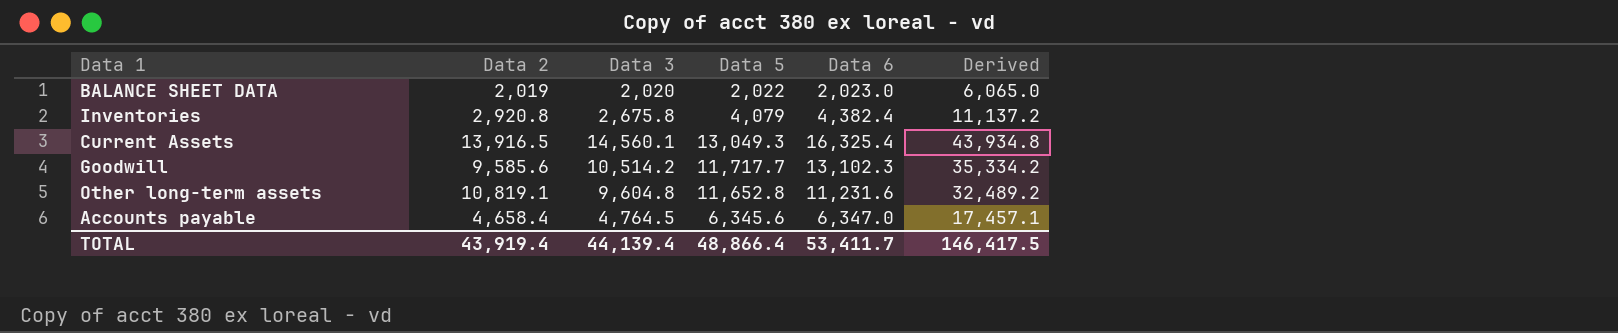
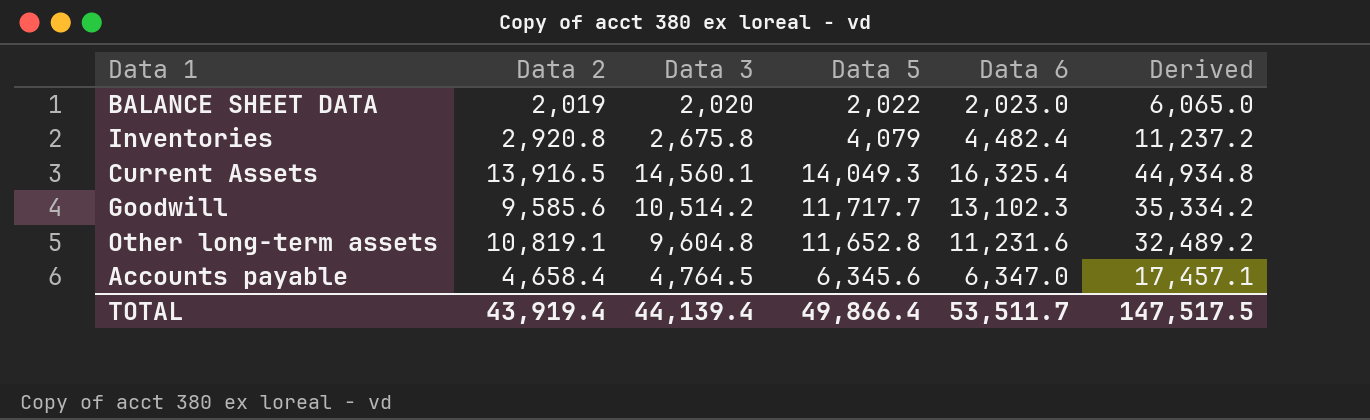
Inventories | Data 6: 4,382.4 -> 4,482.4
Inventories | Derived: 11,137.2 -> 11,237.2
Current Assets | Data 5: 13,049.3 -> 14,049.3
Current Assets | Derived: 43,934.8 -> 44,934.8
TOTAL | Data 5: 48,866.4 -> 49,866.4
TOTAL | Data 6: 53,411.7 -> 53,511.7
TOTAL | Derived: 146,417.5 -> 147,517.5

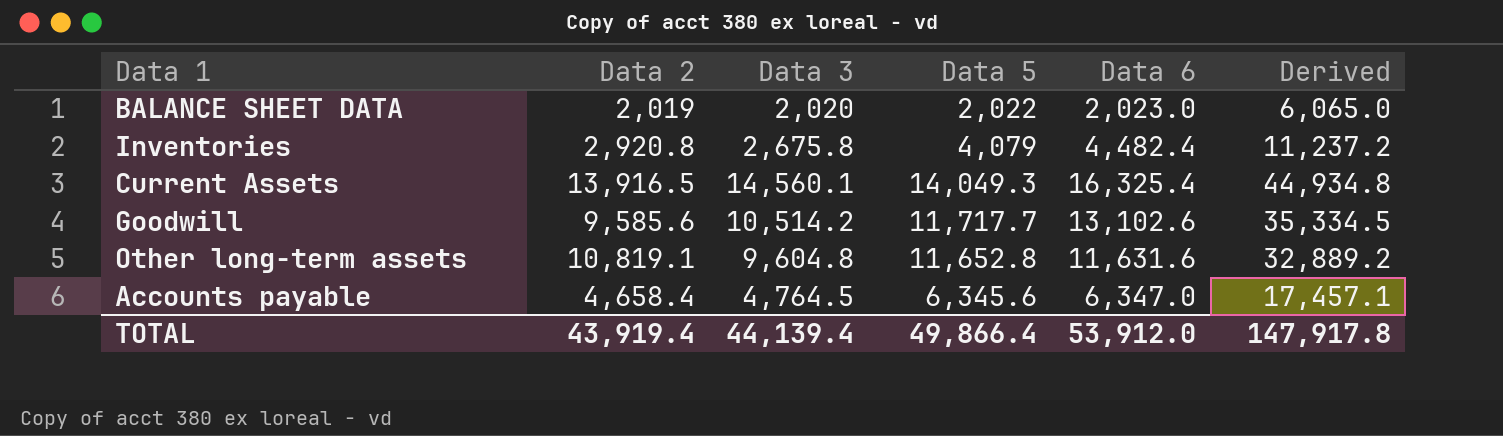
Goodwill | Data 6: 13,102.3 -> 13,102.6
Goodwill | Derived: 35,334.2 -> 35,334.5
Other long-term assets | Data 6: 11,231.6 -> 11,631.6
Other long-term assets | Derived: 32,489.2 -> 32,889.2
TOTAL | Data 6: 53,511.7 -> 53,912.0
TOTAL | Derived: 147,517.5 -> 147,917.8

